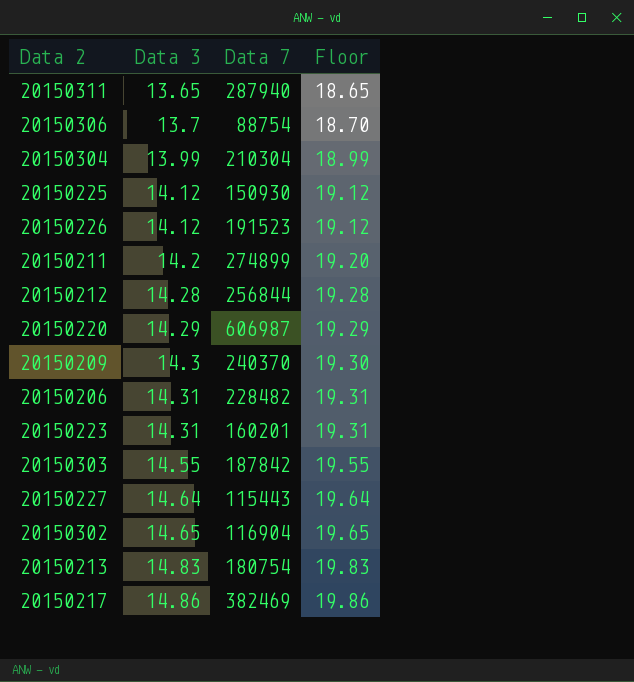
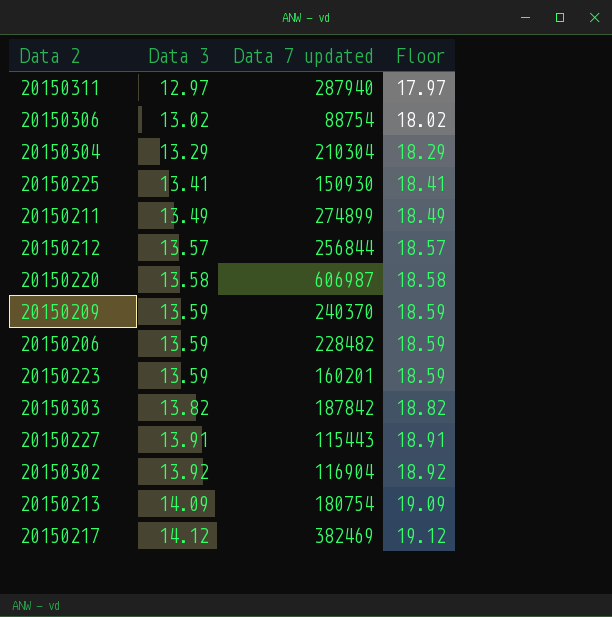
column name: Data 7 -> Data 7 updated
row 20150226: 14.12 | 191523 | 19.12 -> none
20150311 | Data 3: 13.65 -> 12.97
20150311 | Floor: 18.65 -> 17.97
20150306 | Data 3: 13.7 -> 13.02
20150306 | Floor: 18.70 -> 18.02
20150304 | Data 3: 13.99 -> 13.29
20150304 | Floor: 18.99 -> 18.29
20150225 | Data 3: 14.12 -> 13.41
20150225 | Floor: 19.12 -> 18.41
20150211 | Data 3: 14.2 -> 13.49
20150211 | Floor: 19.20 -> 18.49
20150212 | Data 3: 14.28 -> 13.57
20150212 | Floor: 19.28 -> 18.57
20150220 | Data 3: 14.29 -> 13.58
20150220 | Floor: 19.29 -> 18.58
20150209 | Data 3: 14.3 -> 13.59
20150209 | Floor: 19.30 -> 18.59
20150206 | Data 3: 14.31 -> 13.59
20150206 | Floor: 19.31 -> 18.59
20150223 | Data 3: 14.31 -> 13.59
20150223 | Floor: 19.31 -> 18.59
20150303 | Data 3: 14.55 -> 13.82
20150303 | Floor: 19.55 -> 18.82
20150227 | Data 3: 14.64 -> 13.91
20150227 | Floor: 19.64 -> 18.91
20150302 | Data 3: 14.65 -> 13.92
20150302 | Floor: 19.65 -> 18.92
20150213 | Data 3: 14.83 -> 14.09
20150213 | Floor: 19.83 -> 19.09
20150217 | Data 3: 14.86 -> 14.12
20150217 | Floor: 19.86 -> 19.12

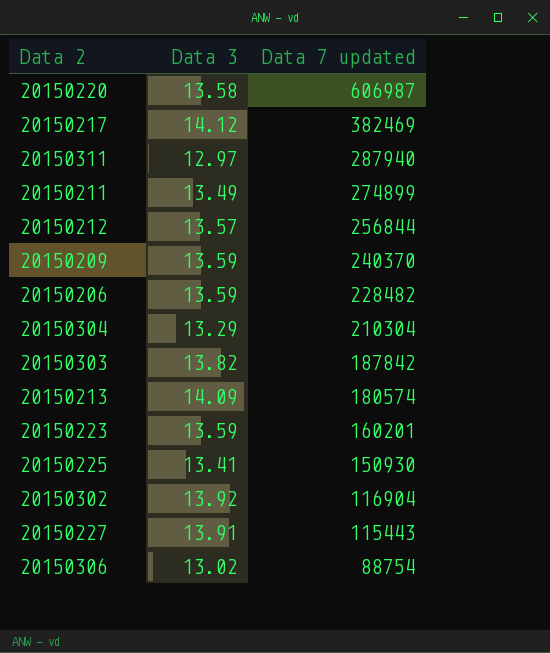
row order: Data 3 ascending -> Data 7 updated descending
column Floor | formula: [Data 3] + 5 -> none
20150213 | Data 7 updated: 180754 -> 180574

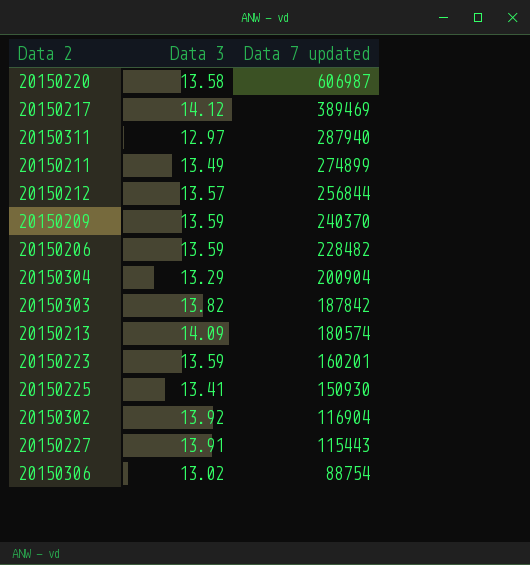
20150217 | Data 7 updated: 382469 -> 389469
20150304 | Data 7 updated: 210304 -> 200904

